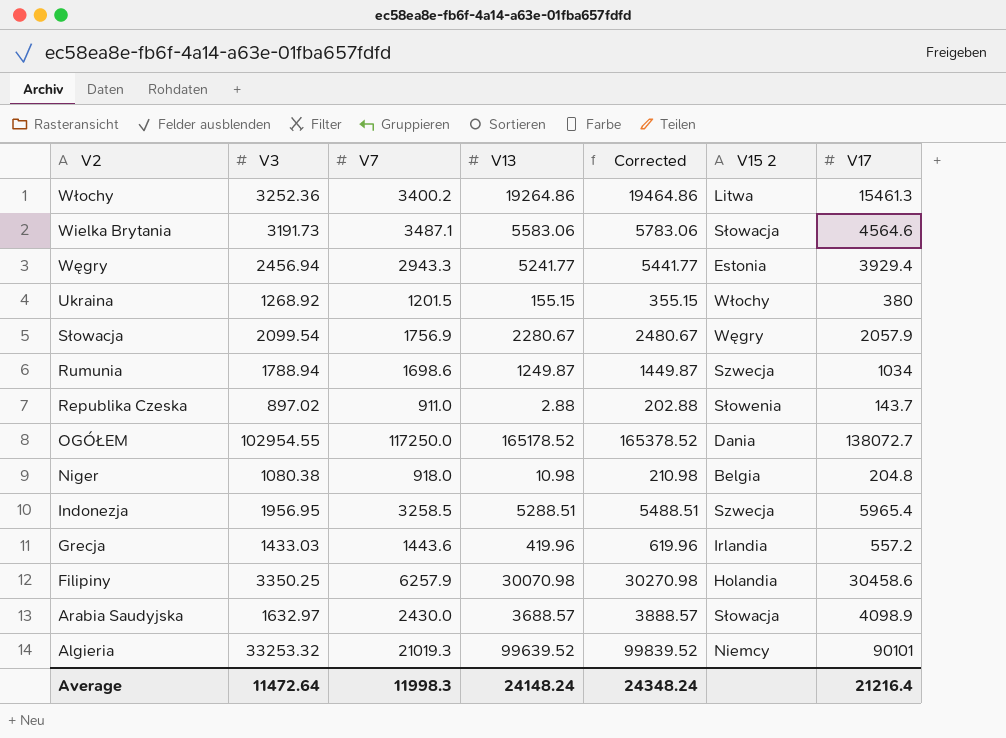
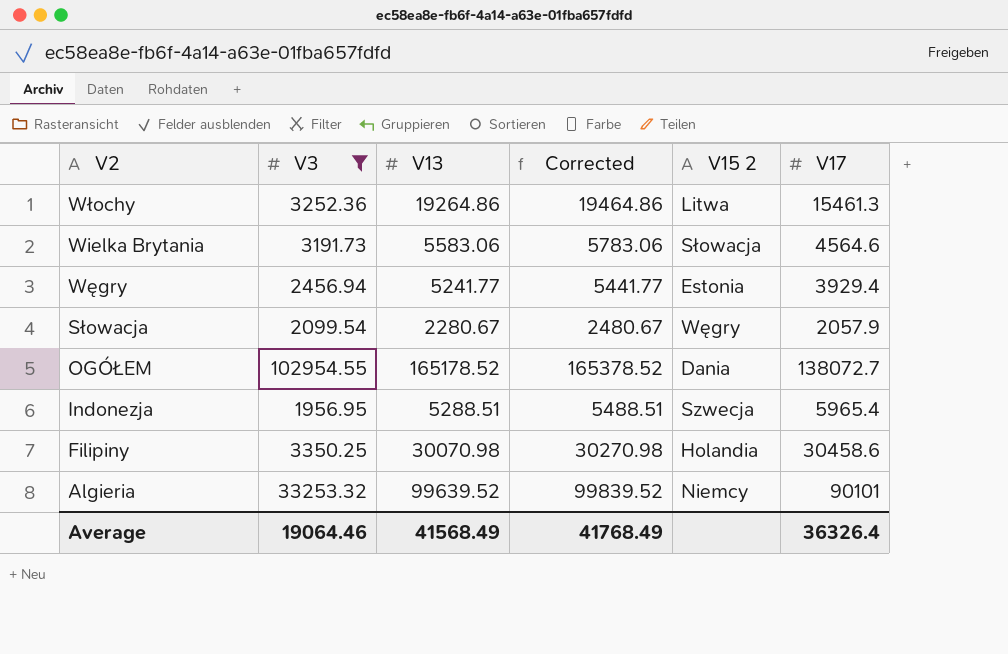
filter: none -> V3 >= 1956.95
column V7 | position: 3 -> none
Average | V3: 11472.64 -> 19064.46
Average | V13: 24148.24 -> 41568.49
Average | Corrected: 24348.24 -> 41768.49
Average | V17: 21216.4 -> 36326.4

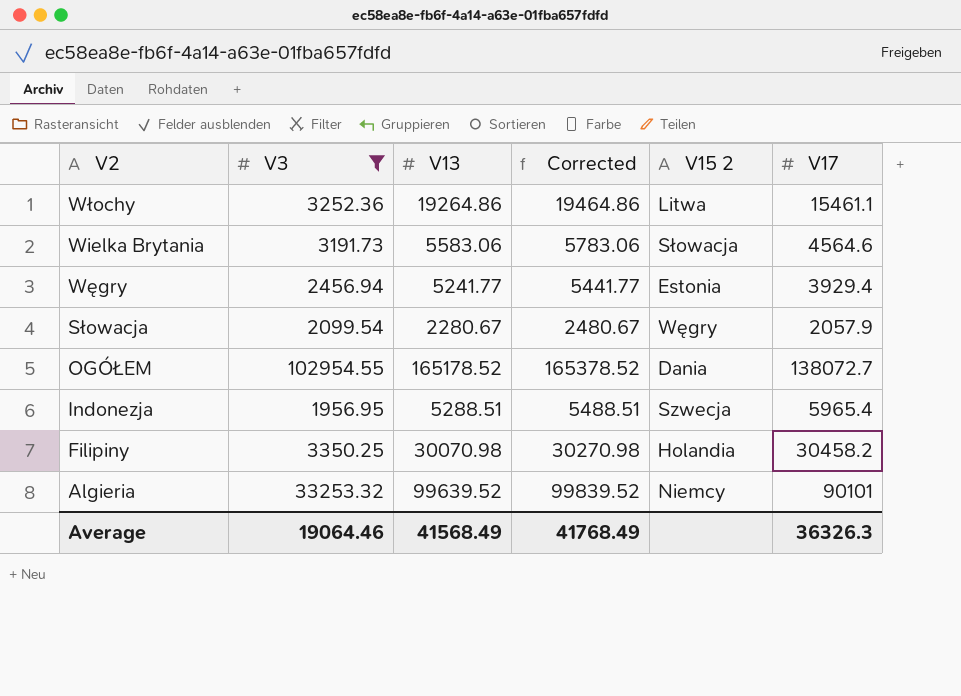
Włochy | V17: 15461.3 -> 15461.1
Filipiny | V17: 30458.6 -> 30458.2
Average | V17: 36326.4 -> 36326.3

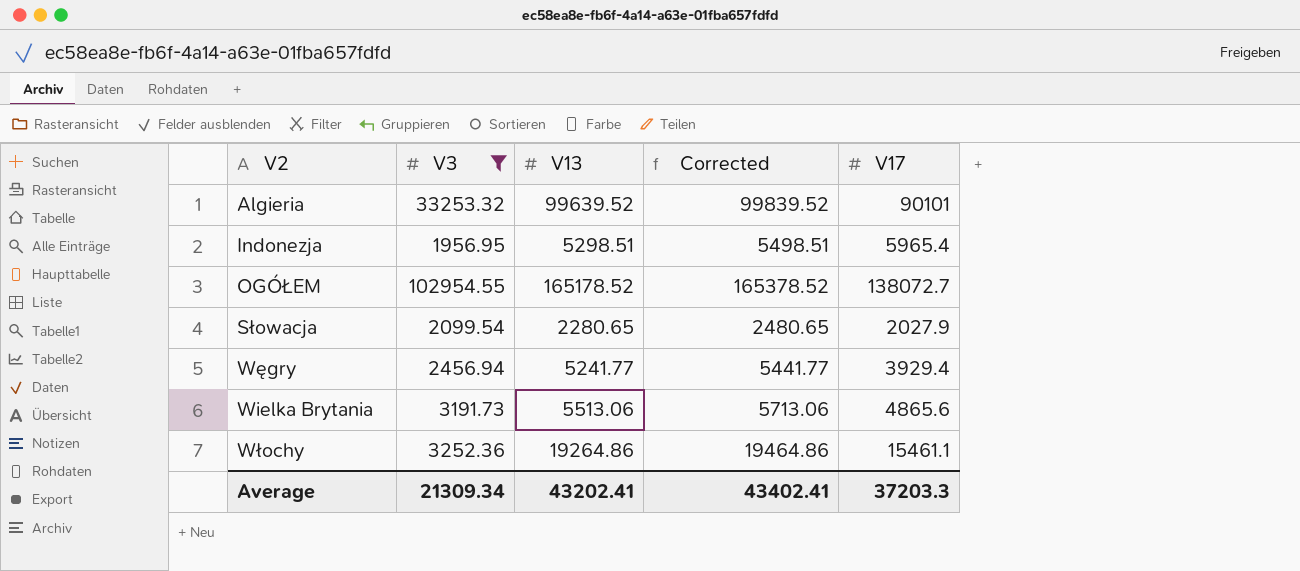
row order: V2 descending -> V2 ascending
column V15 2 | position: 5 -> none
row Filipiny: 3350.25 | 30070.98 | 30270.98 | Holandia | 30458.2 -> none
Indonezja | V13: 5288.51 -> 5298.51
Indonezja | Corrected: 5488.51 -> 5498.51
Słowacja | V13: 2280.67 -> 2280.65
Słowacja | Corrected: 2480.67 -> 2480.65
Słowacja | V17: 2057.9 -> 2027.9
Wielka Brytania | V13: 5583.06 -> 5513.06
Wielka Brytania | Corrected: 5783.06 -> 5713.06
Wielka Brytania | V17: 4564.6 -> 4865.6
Average | V3: 19064.46 -> 21309.34
Average | V13: 41568.49 -> 43202.41
Average | Corrected: 41768.49 -> 43402.41
Average | V17: 36326.3 -> 37203.3

